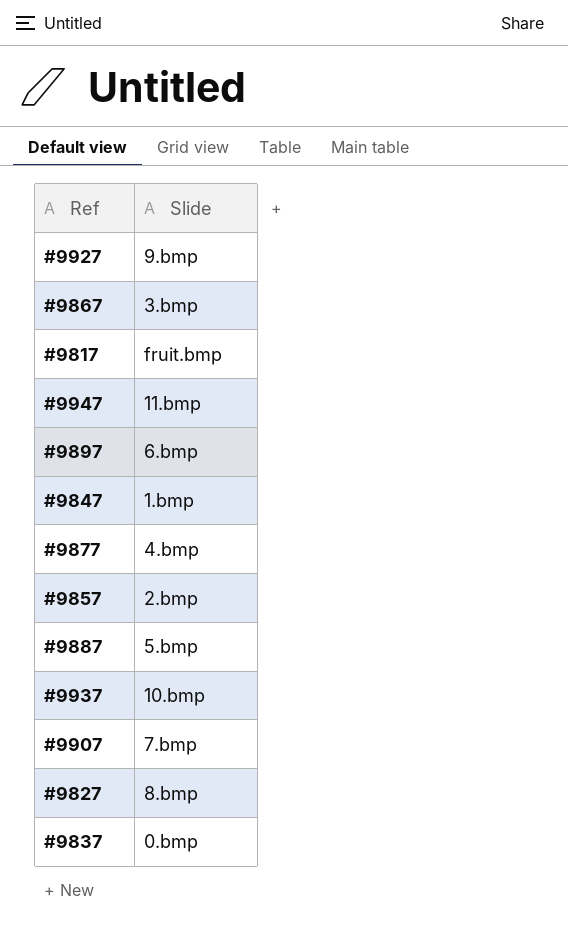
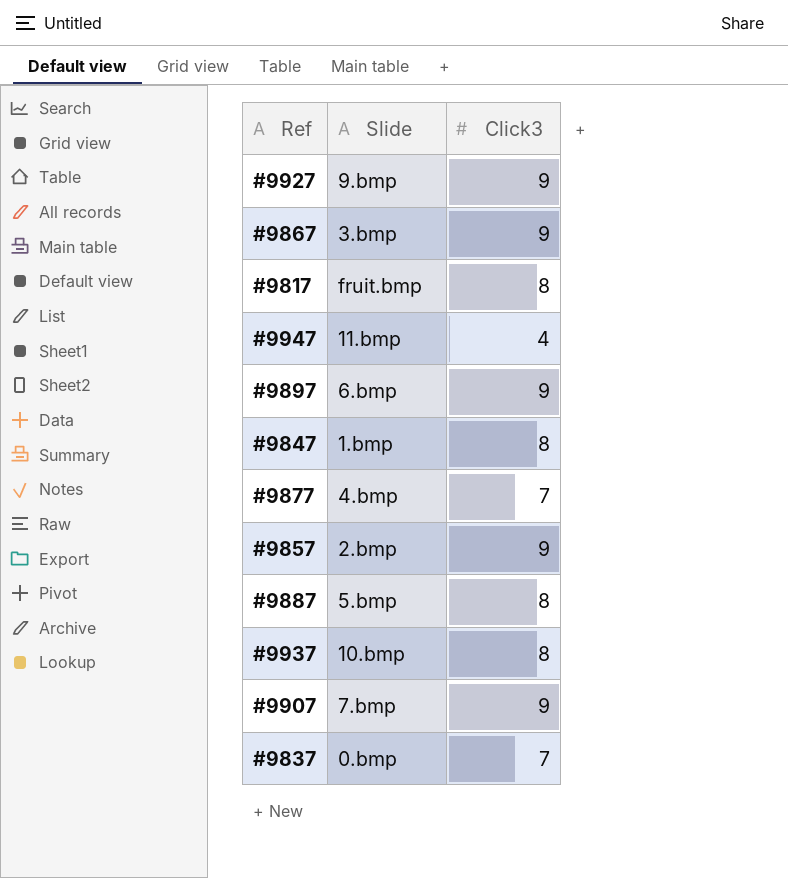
column Click3 | position: none -> 3
row #9827: 8.bmp -> none

